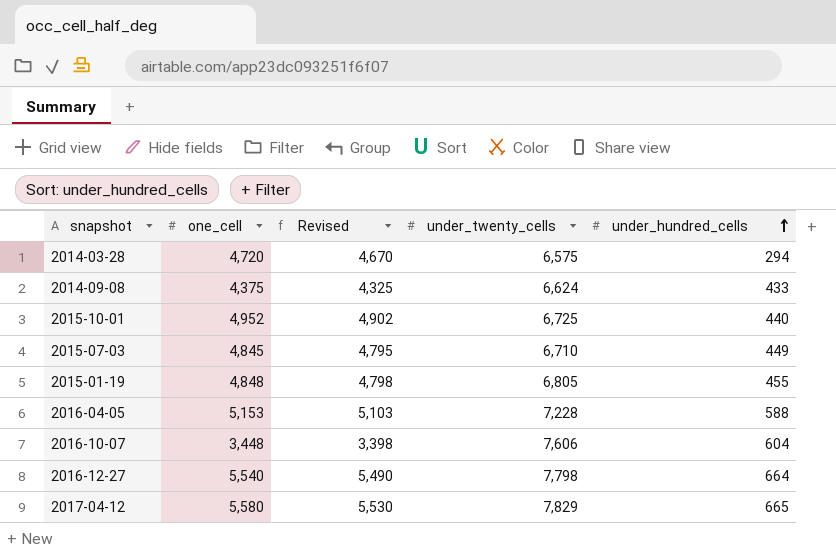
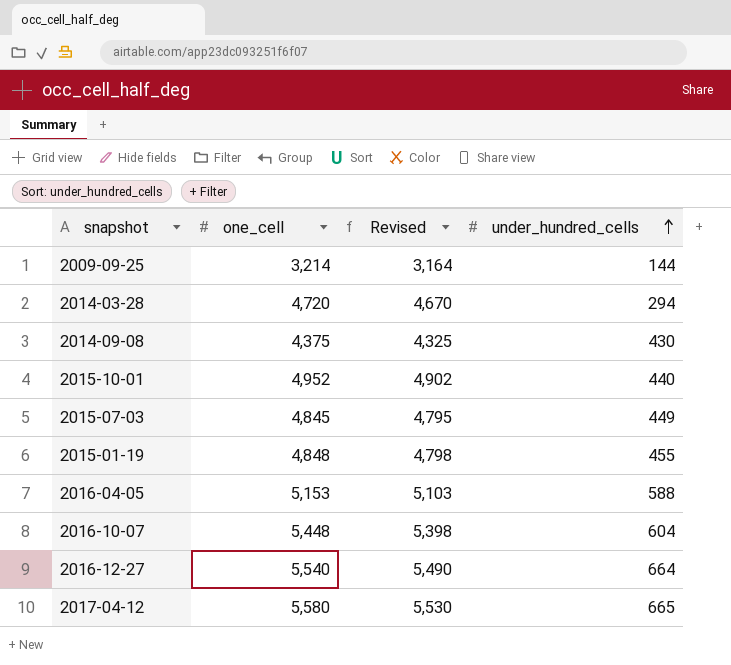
column under_twenty_cells | position: 4 -> none
row 2009-09-25: none -> 3,214 | 3,164 | 144
2014-09-08 | under_hundred_cells: 433 -> 430
2016-10-07 | one_cell: 3,448 -> 5,448
2016-10-07 | Revised: 3,398 -> 5,398

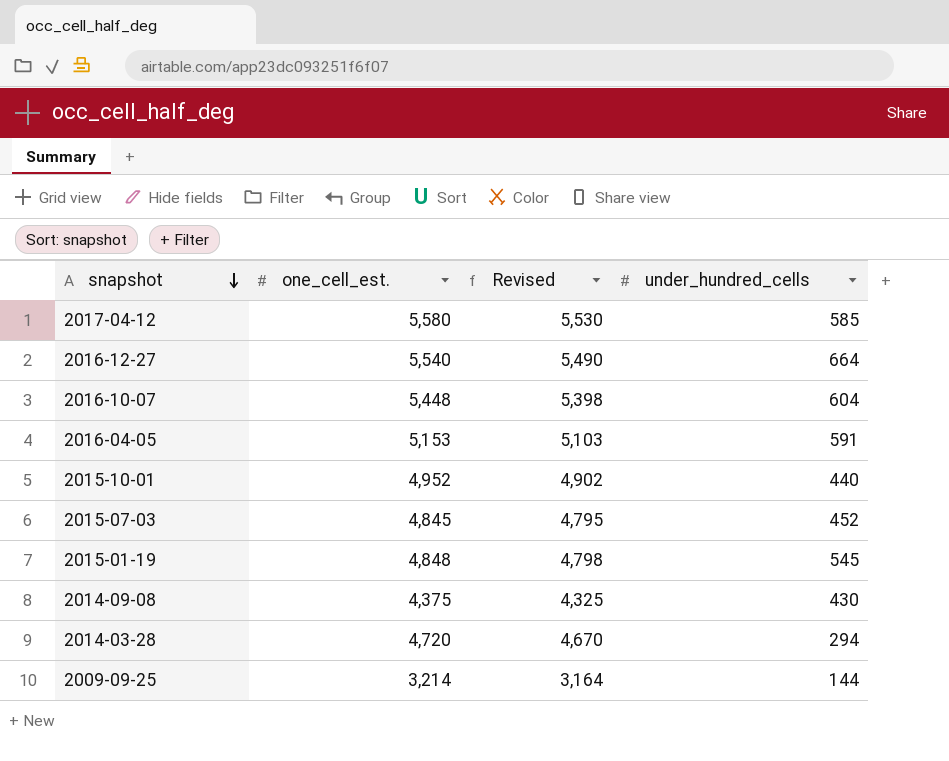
row order: under_hundred_cells ascending -> snapshot descending
column name: one_cell -> one_cell_est.
2017-04-12 | under_hundred_cells: 665 -> 585
2016-04-05 | under_hundred_cells: 588 -> 591
2015-07-03 | under_hundred_cells: 449 -> 452
2015-01-19 | under_hundred_cells: 455 -> 545

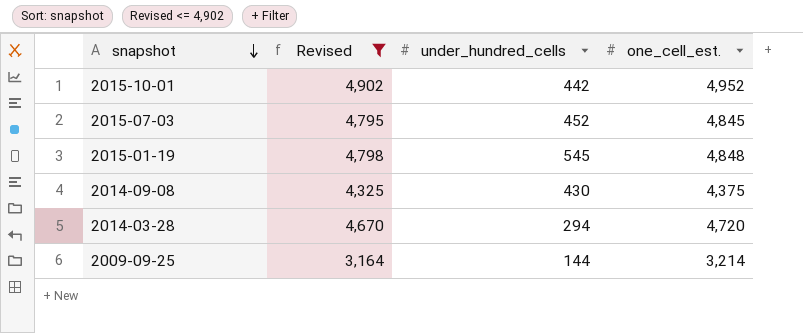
filter: none -> Revised <= 4,902
column one_cell_est. | position: 2 -> 4
2015-10-01 | under_hundred_cells: 440 -> 442

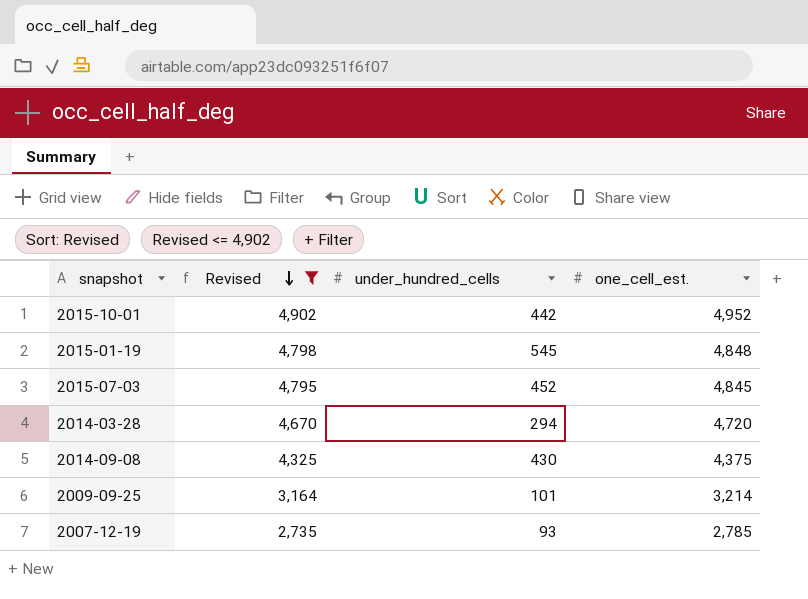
row order: snapshot descending -> Revised descending
2009-09-25 | under_hundred_cells: 144 -> 101
row 2007-12-19: none -> 2,735 | 93 | 2,785

